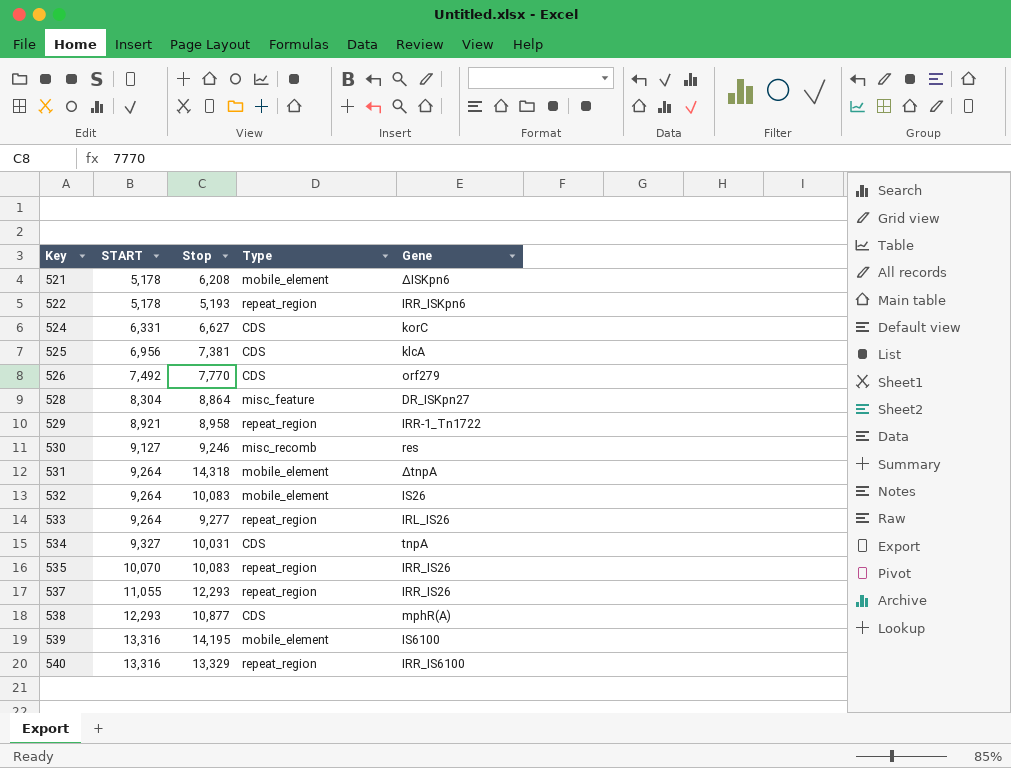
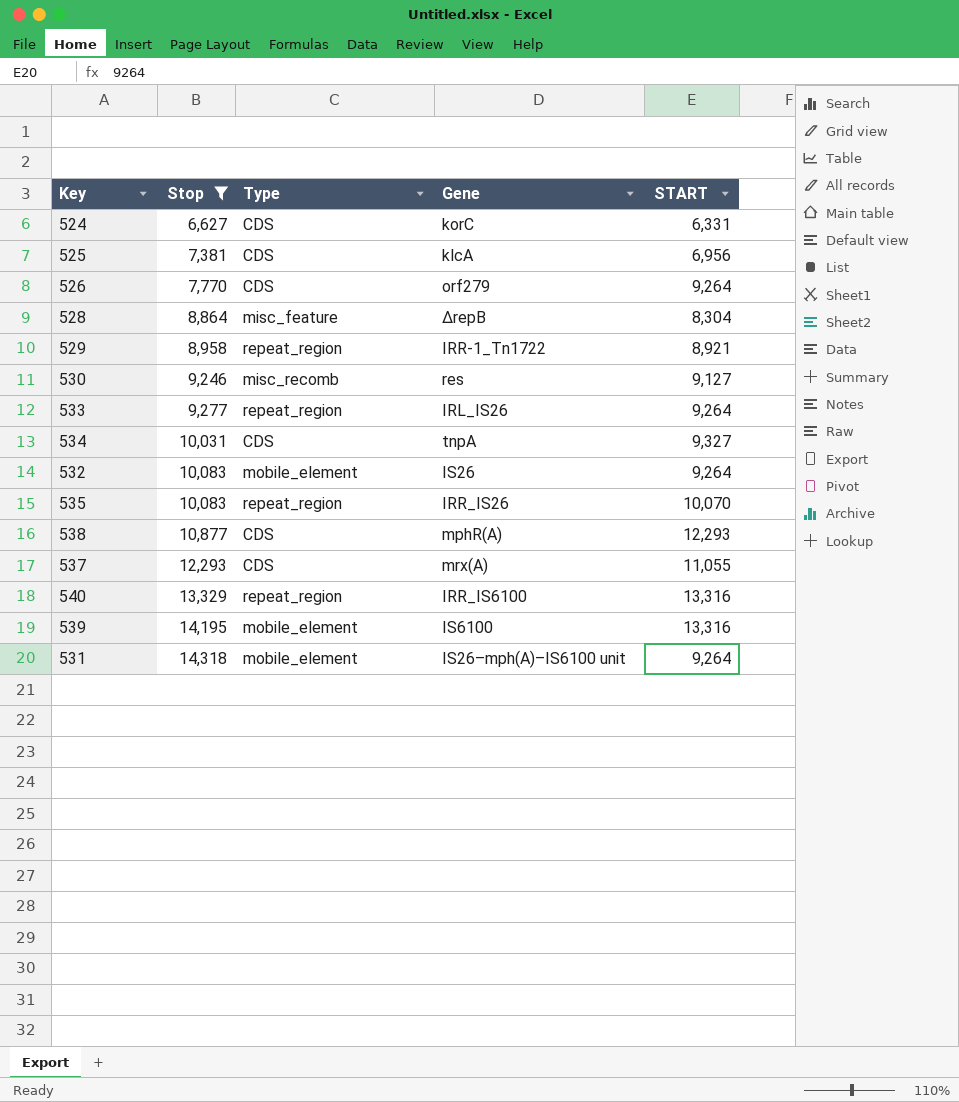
filter: none -> Stop >= 6,627
row order: Key ascending -> Stop ascending
column START | position: 2 -> 5
526 | START: 7,492 -> 9,264
528 | Gene: DR_ISKpn27 -> ΔrepB
537 | Type: repeat_region -> CDS
537 | Gene: IRR_IS26 -> mrx(A)
531 | Gene: ΔtnpA -> IS26–mph(A)–IS6100 unit

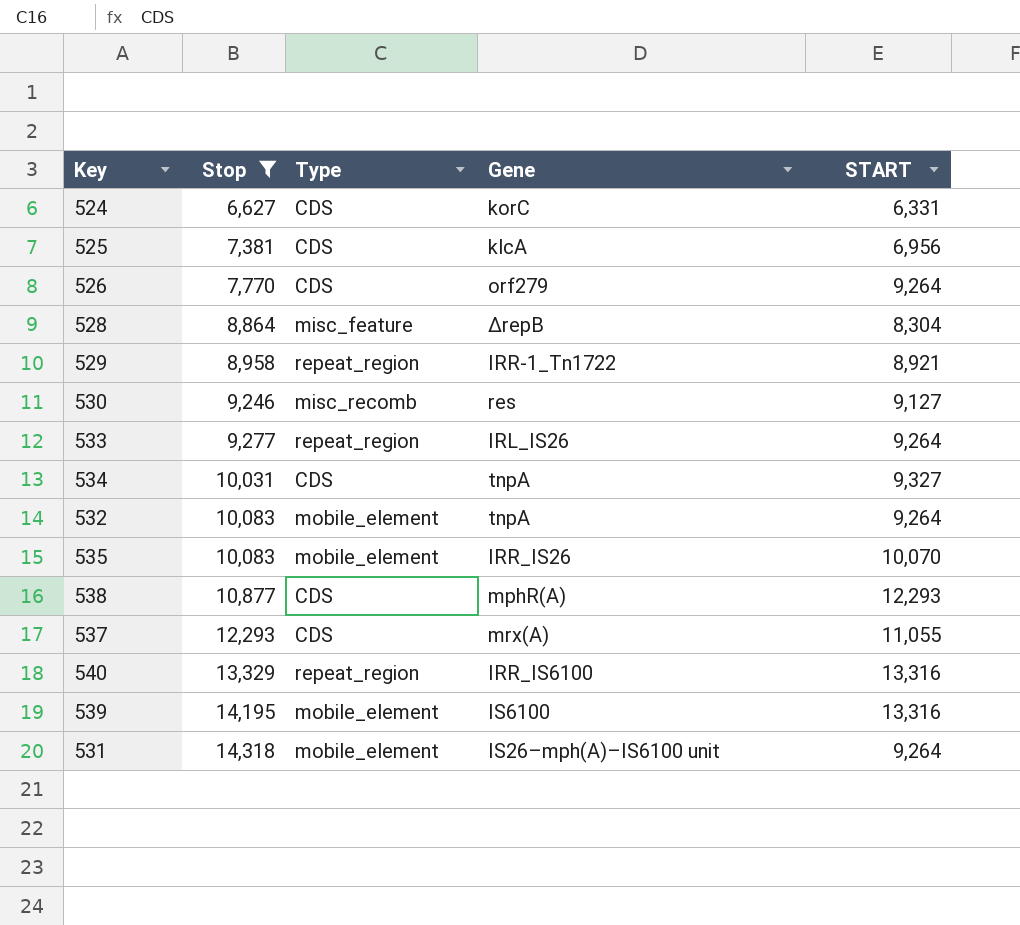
532 | Gene: IS26 -> tnpA
535 | Type: repeat_region -> mobile_element

